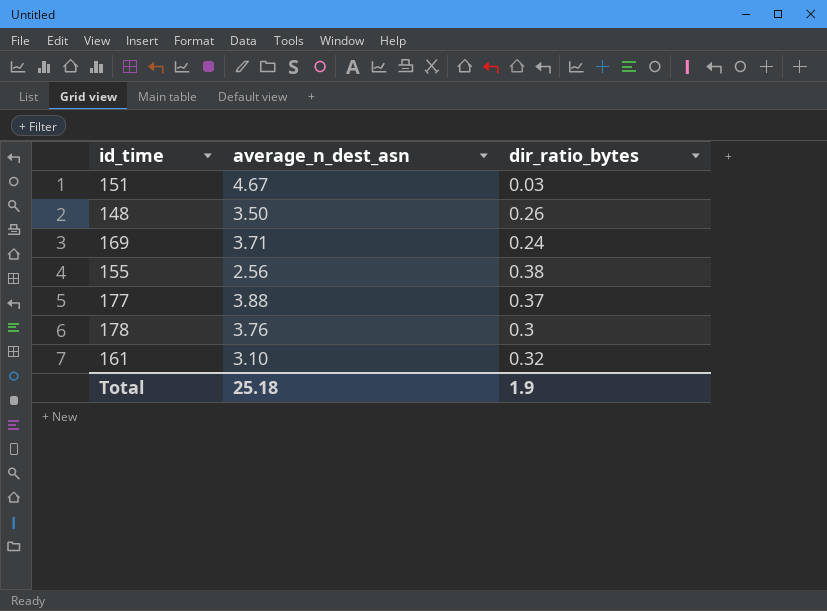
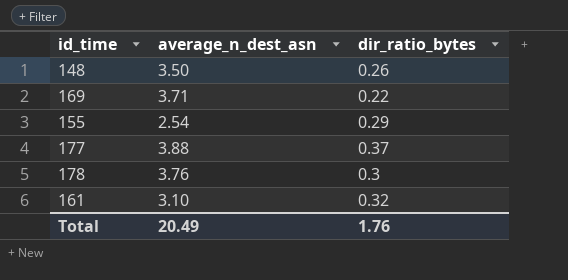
row 151: 4.67 | 0.03 -> none
169 | dir_ratio_bytes: 0.24 -> 0.22
155 | average_n_dest_asn: 2.56 -> 2.54
155 | dir_ratio_bytes: 0.38 -> 0.29
Total | average_n_dest_asn: 25.18 -> 20.49
Total | dir_ratio_bytes: 1.9 -> 1.76

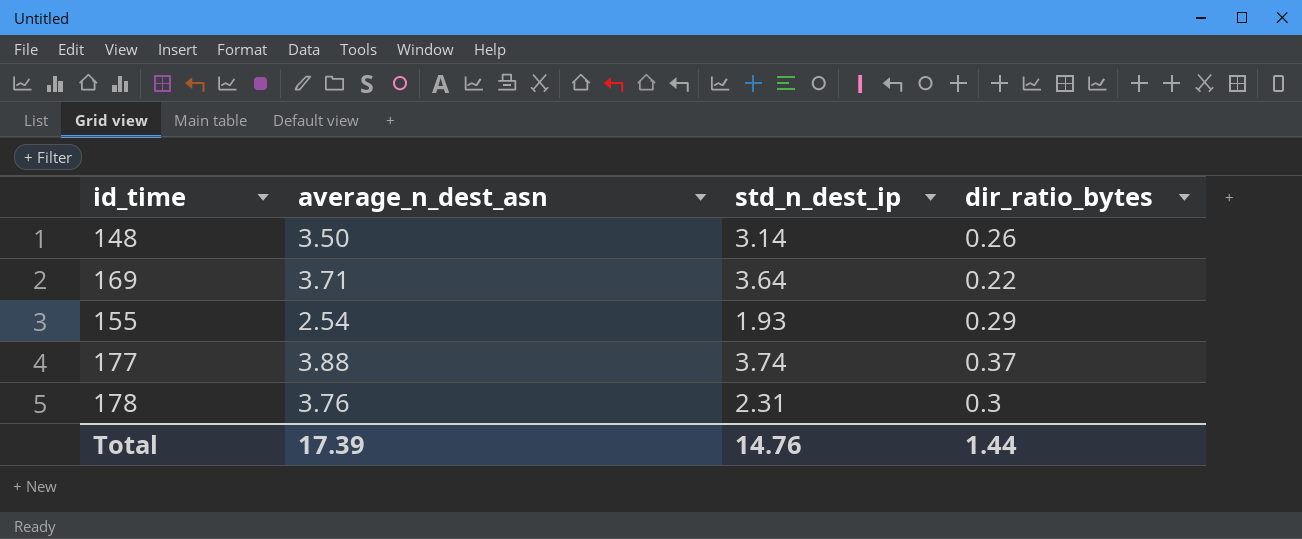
column std_n_dest_ip | position: none -> 3
row 161: 3.10 | 0.32 -> none
Total | average_n_dest_asn: 20.49 -> 17.39
Total | dir_ratio_bytes: 1.76 -> 1.44

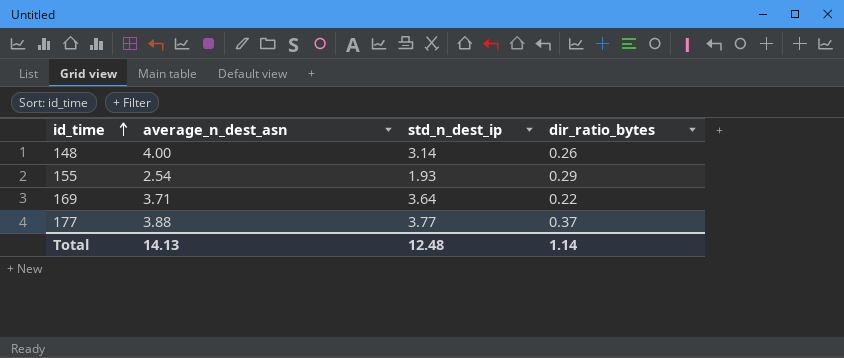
row order: none -> id_time ascending
row 178: 3.76 | 2.31 | 0.3 -> none
148 | average_n_dest_asn: 3.50 -> 4.00
177 | std_n_dest_ip: 3.74 -> 3.77
Total | average_n_dest_asn: 17.39 -> 14.13
Total | std_n_dest_ip: 14.76 -> 12.48
Total | dir_ratio_bytes: 1.44 -> 1.14

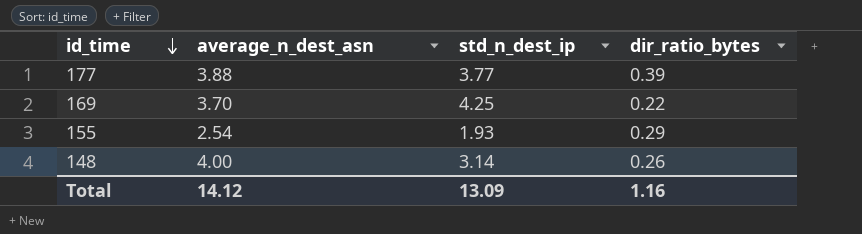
row order: id_time ascending -> id_time descending
177 | dir_ratio_bytes: 0.37 -> 0.39
169 | average_n_dest_asn: 3.71 -> 3.70
169 | std_n_dest_ip: 3.64 -> 4.25
Total | average_n_dest_asn: 14.13 -> 14.12
Total | std_n_dest_ip: 12.48 -> 13.09
Total | dir_ratio_bytes: 1.14 -> 1.16

